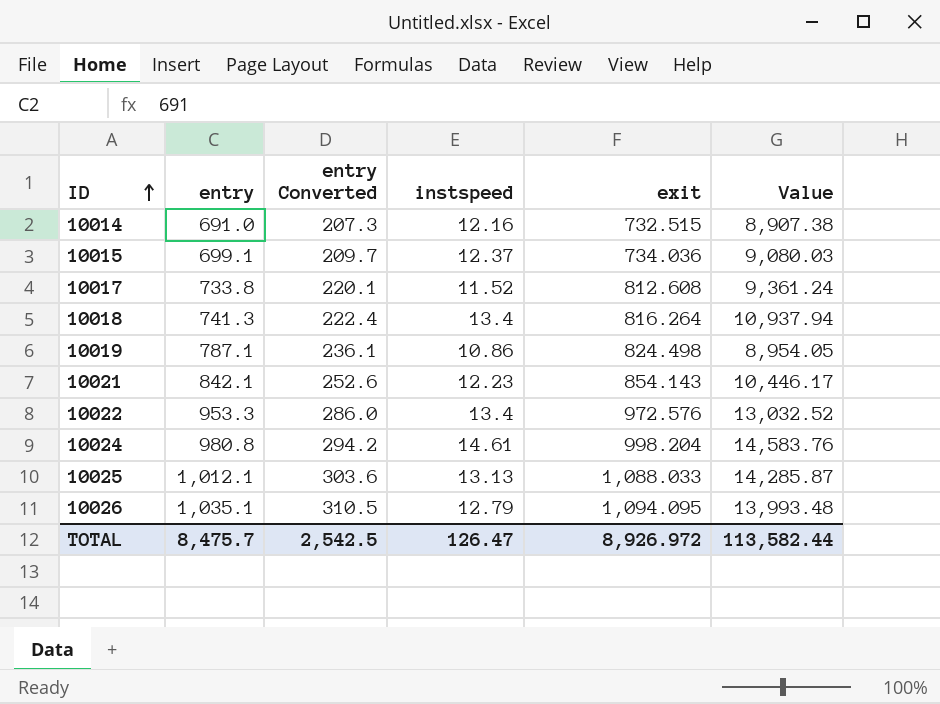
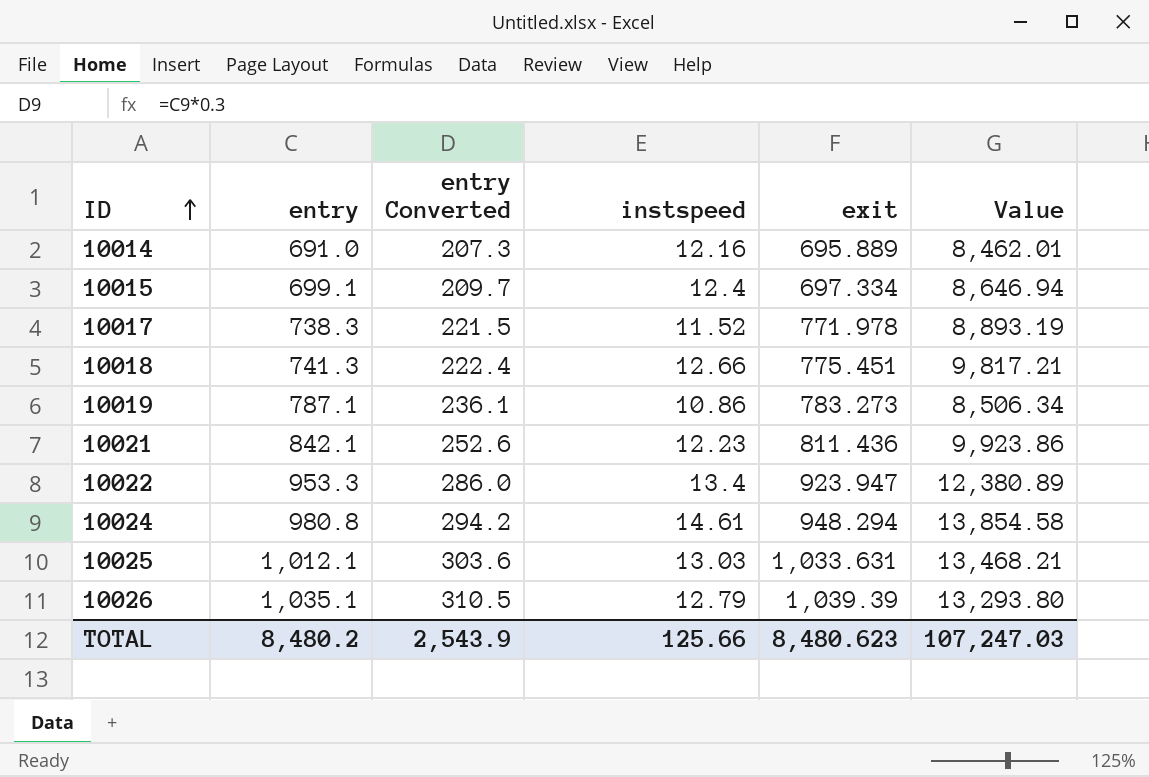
10014 | exit: 732.515 -> 695.889
10014 | Value: 8,907.38 -> 8,462.01
10015 | instspeed: 12.37 -> 12.4
10015 | exit: 734.036 -> 697.334
10015 | Value: 9,080.03 -> 8,646.94
10017 | entry: 733.8 -> 738.3
10017 | entry Converted: 220.1 -> 221.5
10017 | exit: 812.608 -> 771.978
10017 | Value: 9,361.24 -> 8,893.19
10018 | instspeed: 13.4 -> 12.66
10018 | exit: 816.264 -> 775.451
10018 | Value: 10,937.94 -> 9,817.21
10019 | exit: 824.498 -> 783.273
10019 | Value: 8,954.05 -> 8,506.34
10021 | exit: 854.143 -> 811.436
10021 | Value: 10,446.17 -> 9,923.86
10022 | exit: 972.576 -> 923.947
10022 | Value: 13,032.52 -> 12,380.89
10024 | exit: 998.204 -> 948.294
10024 | Value: 14,583.76 -> 13,854.58
10025 | instspeed: 13.13 -> 13.03
10025 | exit: 1,088.033 -> 1,033.631
10025 | Value: 14,285.87 -> 13,468.21
10026 | exit: 1,094.095 -> 1,039.39
10026 | Value: 13,993.48 -> 13,293.80
TOTAL | entry: 8,475.7 -> 8,480.2
TOTAL | entry Converted: 2,542.5 -> 2,543.9
TOTAL | instspeed: 126.47 -> 125.66
TOTAL | exit: 8,926.972 -> 8,480.623
TOTAL | Value: 113,582.44 -> 107,247.03

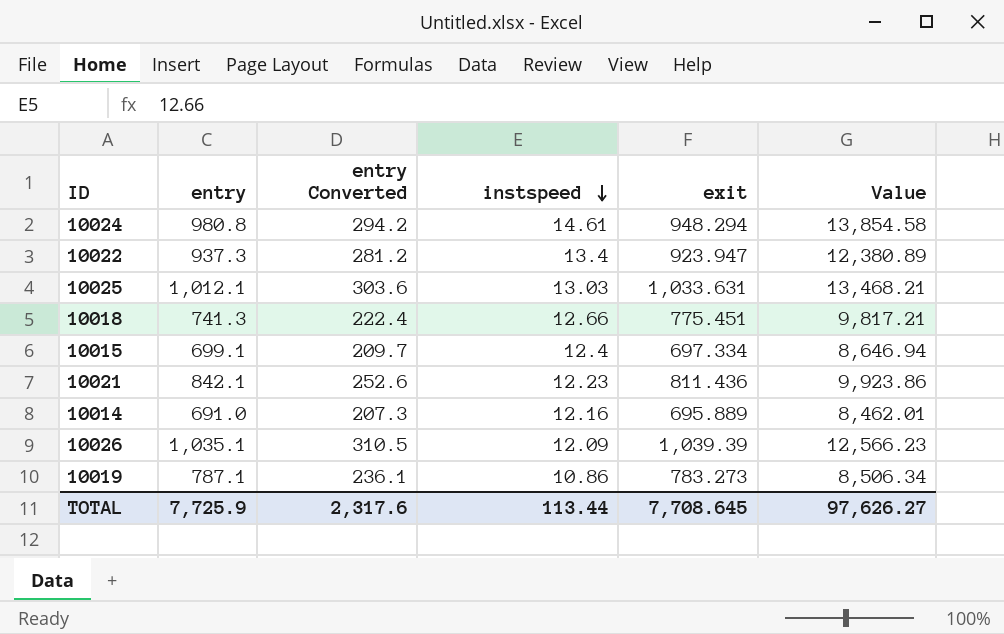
row order: ID ascending -> instspeed descending
row 10017: 738.3 | 221.5 | 11.52 | 771.978 | 8,893.19 -> none
10022 | entry: 953.3 -> 937.3
10022 | entry Converted: 286.0 -> 281.2
10026 | instspeed: 12.79 -> 12.09
10026 | Value: 13,293.80 -> 12,566.23
TOTAL | entry: 8,480.2 -> 7,725.9
TOTAL | entry Converted: 2,543.9 -> 2,317.6
TOTAL | instspeed: 125.66 -> 113.44
TOTAL | exit: 8,480.623 -> 7,708.645
TOTAL | Value: 107,247.03 -> 97,626.27

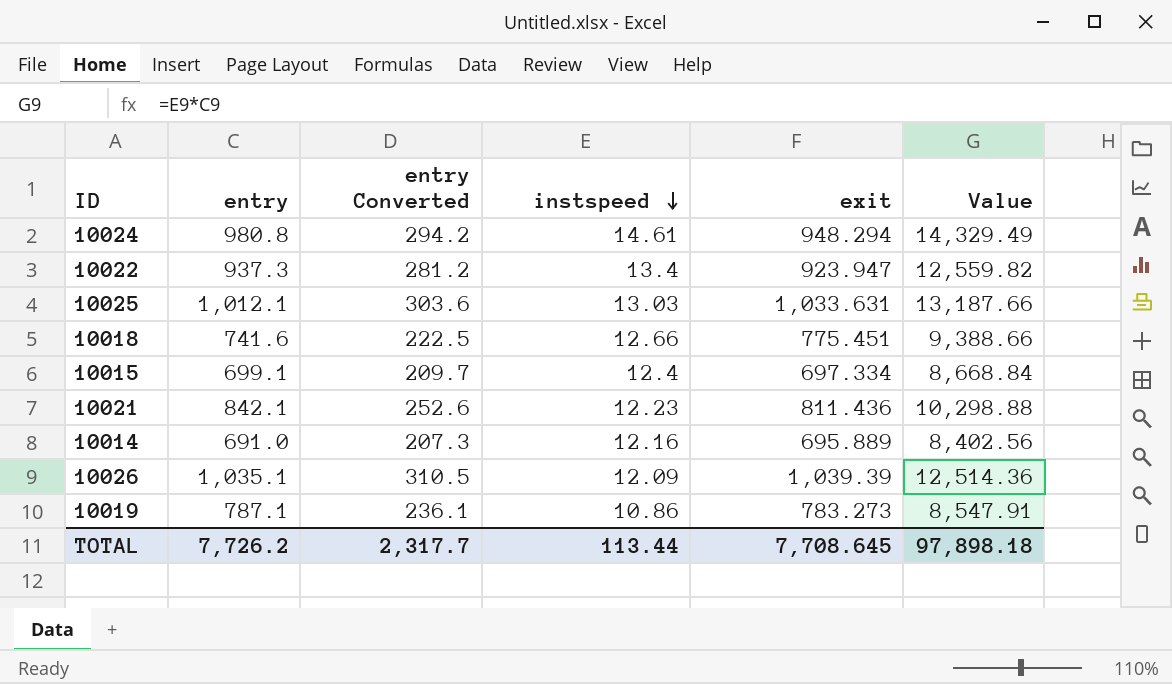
column Value | formula: [instspeed] * [exit] -> [entry] * [instspeed]
10018 | entry: 741.3 -> 741.6
10018 | entry Converted: 222.4 -> 222.5
TOTAL | entry: 7,725.9 -> 7,726.2
TOTAL | entry Converted: 2,317.6 -> 2,317.7
TOTAL | Value: 97,626.27 -> 97,898.18

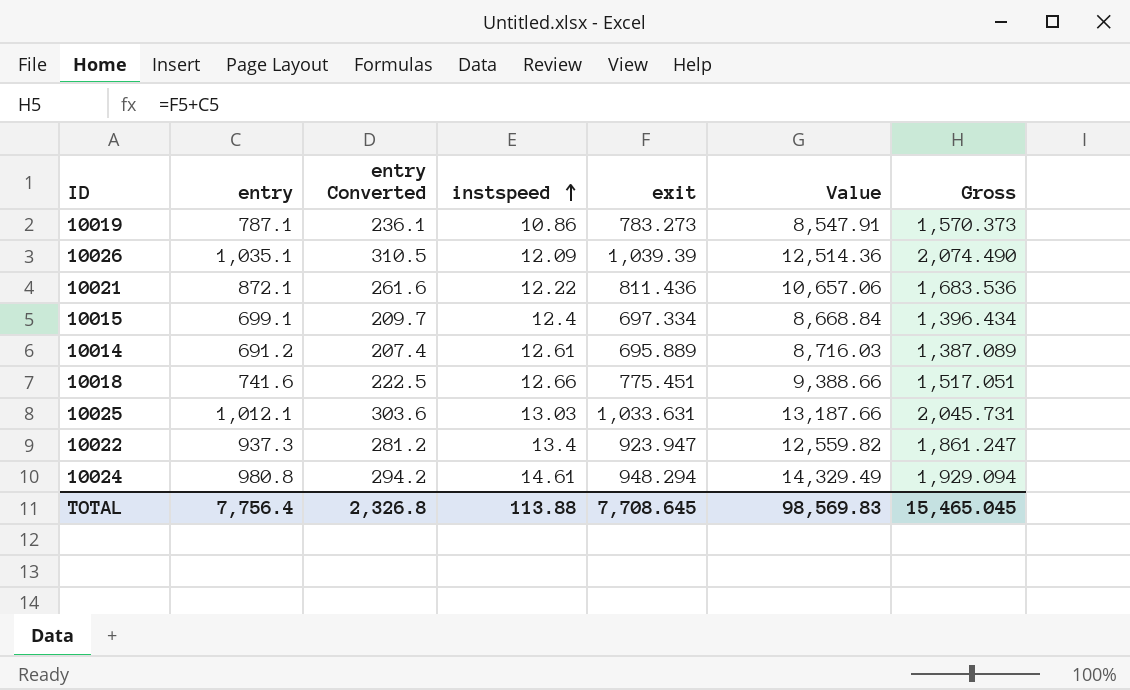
row order: instspeed descending -> instspeed ascending
column Gross | formula: none -> [entry] + [exit]
10021 | entry: 842.1 -> 872.1
10021 | entry Converted: 252.6 -> 261.6
10021 | instspeed: 12.23 -> 12.22
10021 | Value: 10,298.88 -> 10,657.06
10014 | entry: 691.0 -> 691.2
10014 | entry Converted: 207.3 -> 207.4
10014 | instspeed: 12.16 -> 12.61
10014 | Value: 8,402.56 -> 8,716.03
TOTAL | entry: 7,726.2 -> 7,756.4
TOTAL | entry Converted: 2,317.7 -> 2,326.8
TOTAL | instspeed: 113.44 -> 113.88
TOTAL | Value: 97,898.18 -> 98,569.83

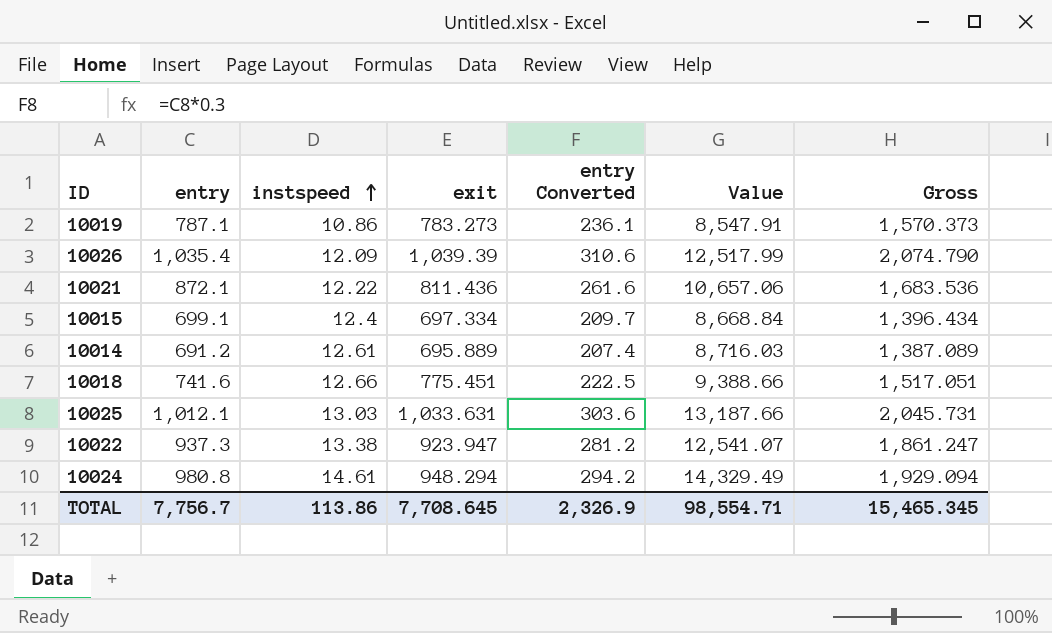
column entry Converted | position: 3 -> 5
10026 | entry: 1,035.1 -> 1,035.4
10026 | entry Converted: 310.5 -> 310.6
10026 | Value: 12,514.36 -> 12,517.99
10026 | Gross: 2,074.490 -> 2,074.790
10022 | instspeed: 13.4 -> 13.38
10022 | Value: 12,559.82 -> 12,541.07
TOTAL | entry: 7,756.4 -> 7,756.7
TOTAL | instspeed: 113.88 -> 113.86
TOTAL | entry Converted: 2,326.8 -> 2,326.9
TOTAL | Value: 98,569.83 -> 98,554.71
TOTAL | Gross: 15,465.045 -> 15,465.345

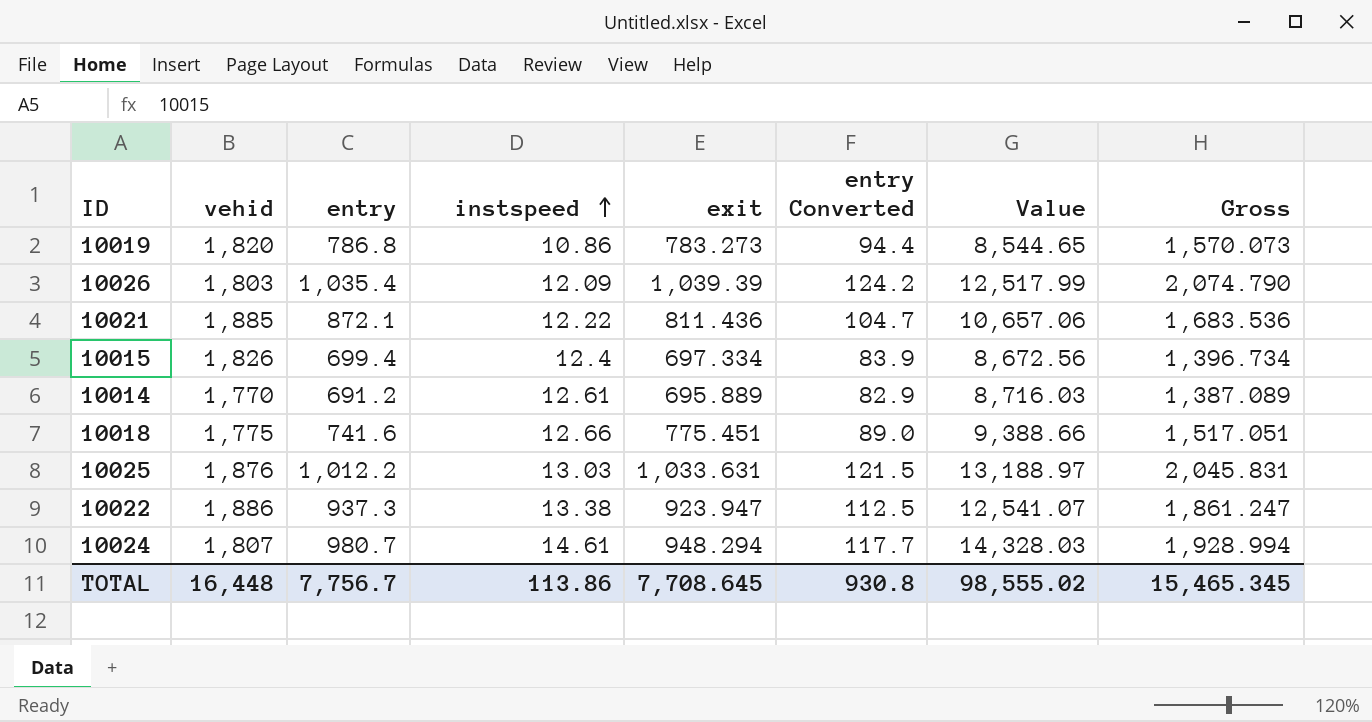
column vehid | position: none -> 2
column entry Converted | formula: [entry] * 0.3 -> [entry] * 0.12
10019 | entry: 787.1 -> 786.8
10019 | Value: 8,547.91 -> 8,544.65
10019 | Gross: 1,570.373 -> 1,570.073
10015 | entry: 699.1 -> 699.4
10015 | Value: 8,668.84 -> 8,672.56
10015 | Gross: 1,396.434 -> 1,396.734
10025 | entry: 1,012.1 -> 1,012.2
10025 | Value: 13,187.66 -> 13,188.97
10025 | Gross: 2,045.731 -> 2,045.831
10024 | entry: 980.8 -> 980.7
10024 | Value: 14,329.49 -> 14,328.03
10024 | Gross: 1,929.094 -> 1,928.994
TOTAL | entry Converted: 2,326.9 -> 930.8
TOTAL | Value: 98,554.71 -> 98,555.02

